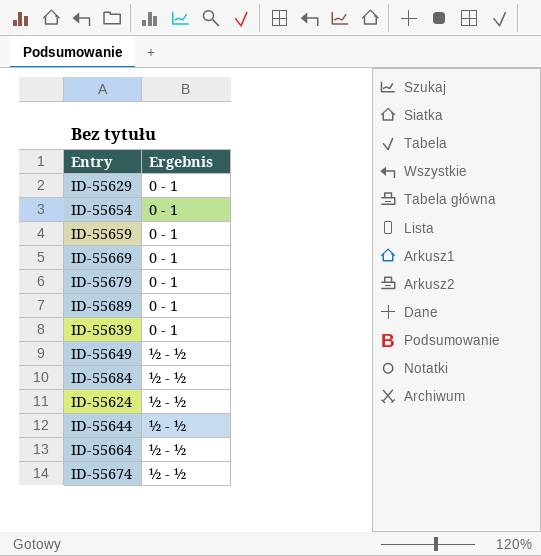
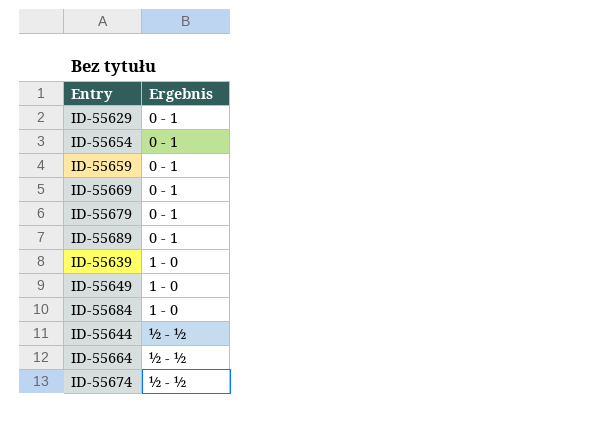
row ID-55624: ½ - ½ -> none
ID-55639 | Ergebnis: 0 - 1 -> 1 - 0
ID-55649 | Ergebnis: ½ - ½ -> 1 - 0
ID-55684 | Ergebnis: ½ - ½ -> 1 - 0

